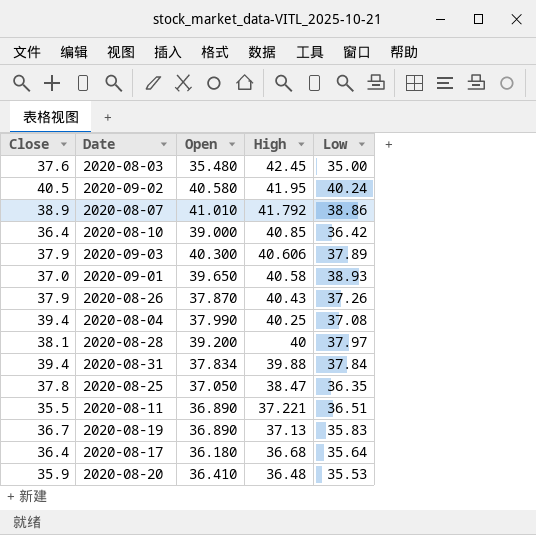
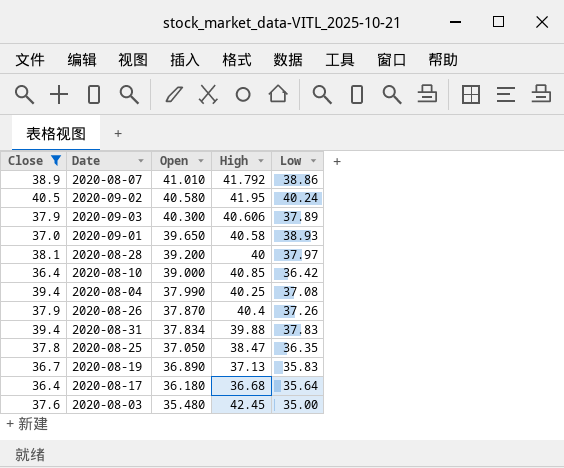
filter: none -> Close >= 36.4
row order: High descending -> Open descending
2020-08-26 | High: 40.43 -> 40.4
2020-08-31 | Low: 37.84 -> 37.83

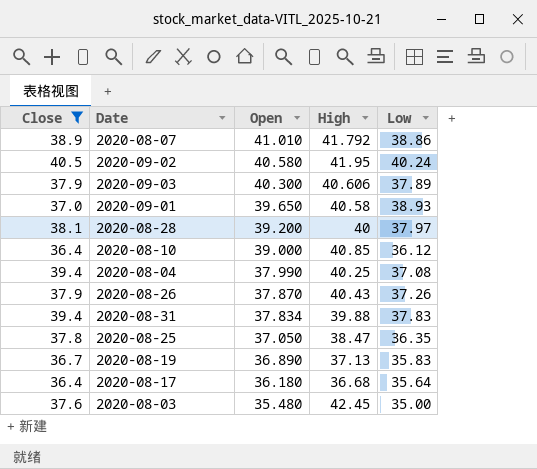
2020-08-10 | Low: 36.42 -> 36.12
2020-08-26 | High: 40.4 -> 40.43

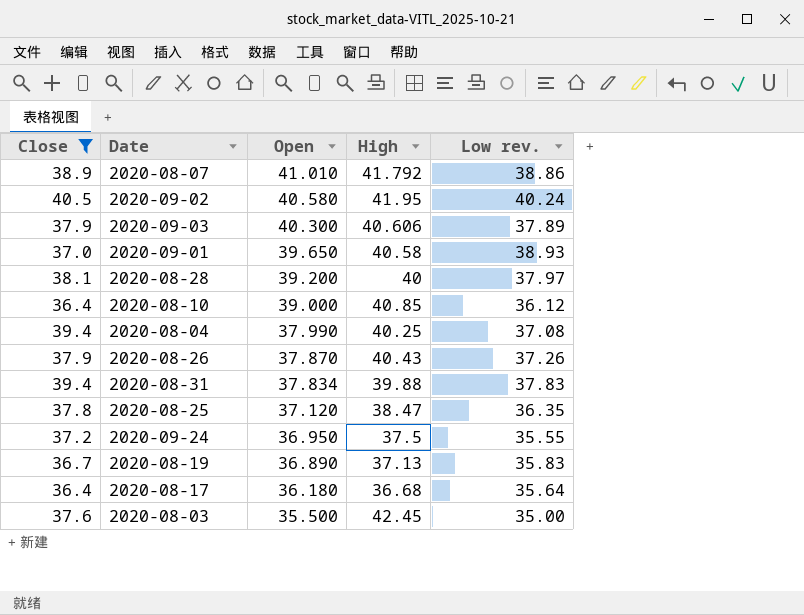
column name: Low -> Low rev.
2020-08-25 | Open: 37.050 -> 37.120
row 2020-09-24: none -> 37.2 | 36.950 | 37.5 | 35.55
2020-08-03 | Open: 35.480 -> 35.500

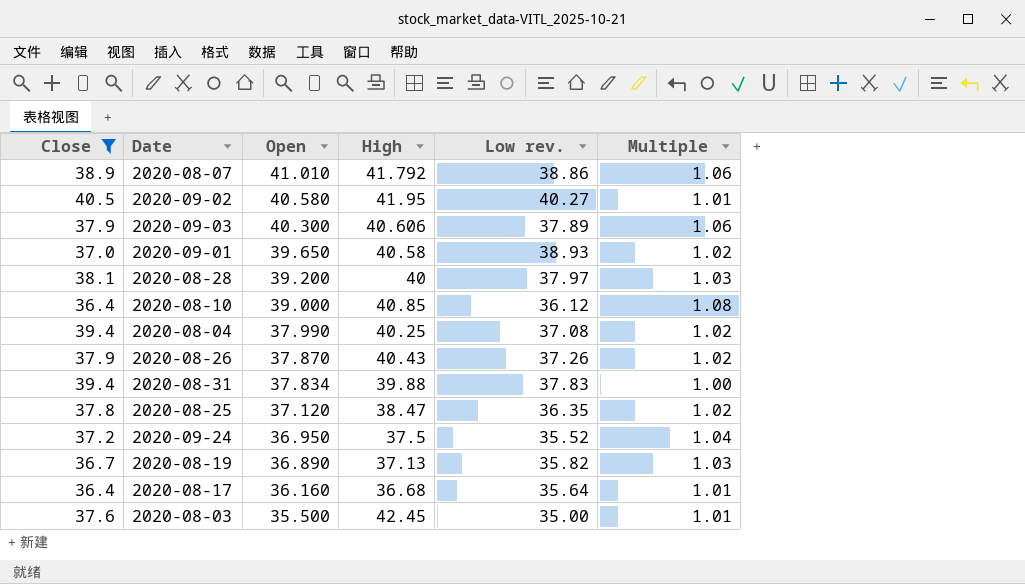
column Multiple | formula: none -> [Open] / [Low rev.]
2020-09-02 | Low rev.: 40.24 -> 40.27
2020-09-24 | Low rev.: 35.55 -> 35.52
2020-08-19 | Low rev.: 35.83 -> 35.82
2020-08-17 | Open: 36.180 -> 36.160

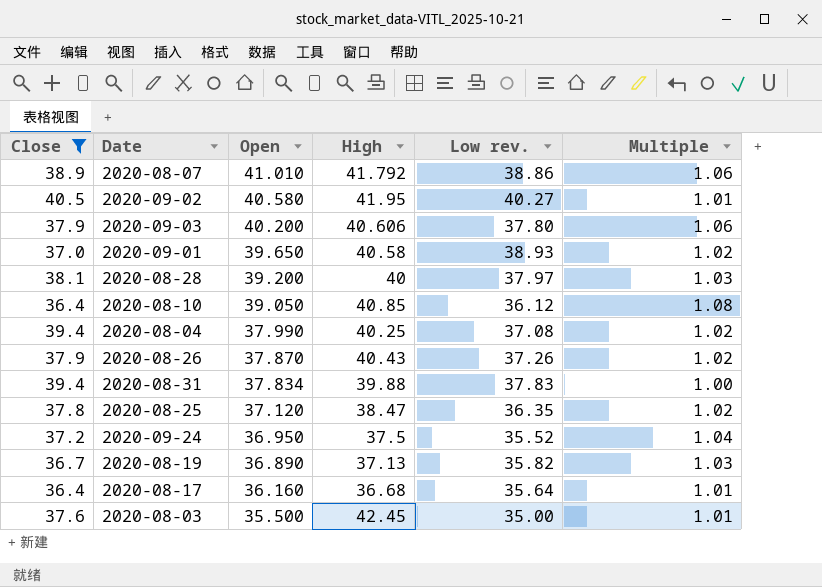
2020-09-03 | Open: 40.300 -> 40.200
2020-09-03 | Low rev.: 37.89 -> 37.80
2020-08-10 | Open: 39.000 -> 39.050

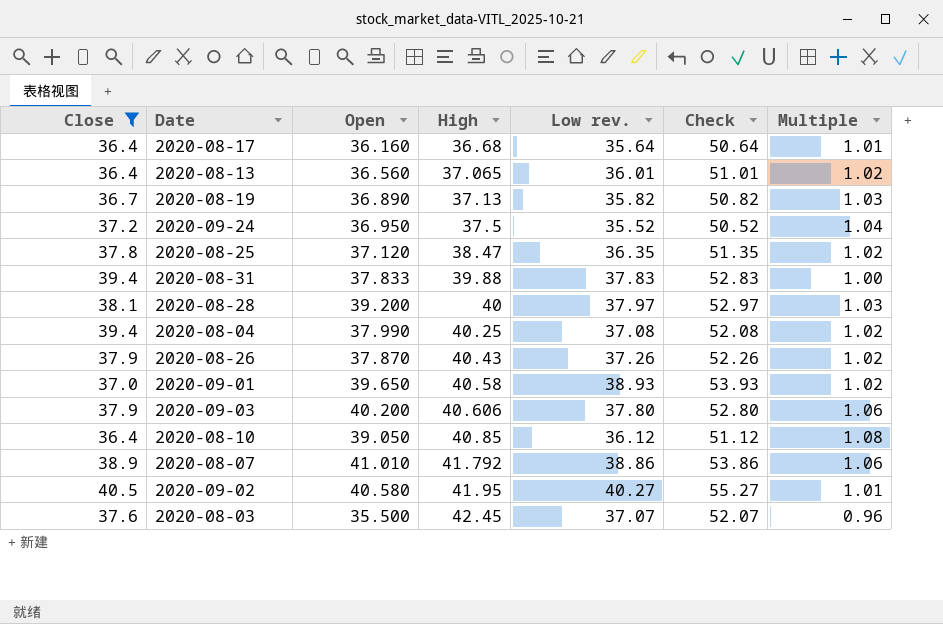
row order: Open descending -> High ascending
column Check | formula: none -> [Low rev.] + 15
row 2020-08-13: none -> 36.4 | 36.560 | 37.065 | 36.01 | 51.01 | 1.02
2020-08-31 | Open: 37.834 -> 37.833
2020-08-03 | Low rev.: 35.00 -> 37.07
2020-08-03 | Multiple: 1.01 -> 0.96

